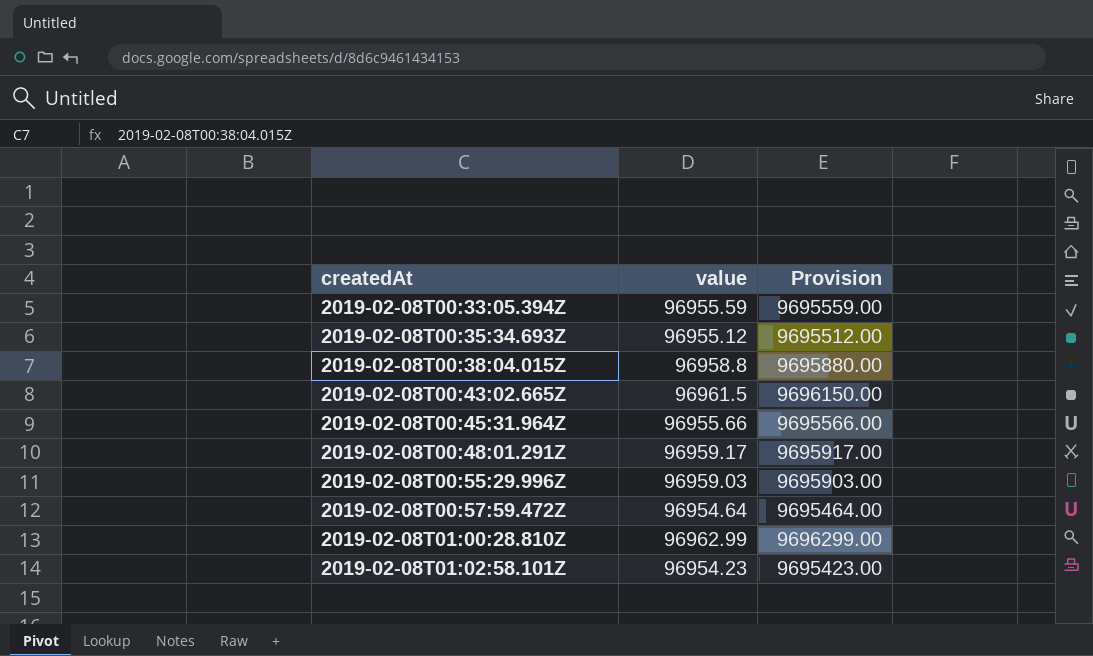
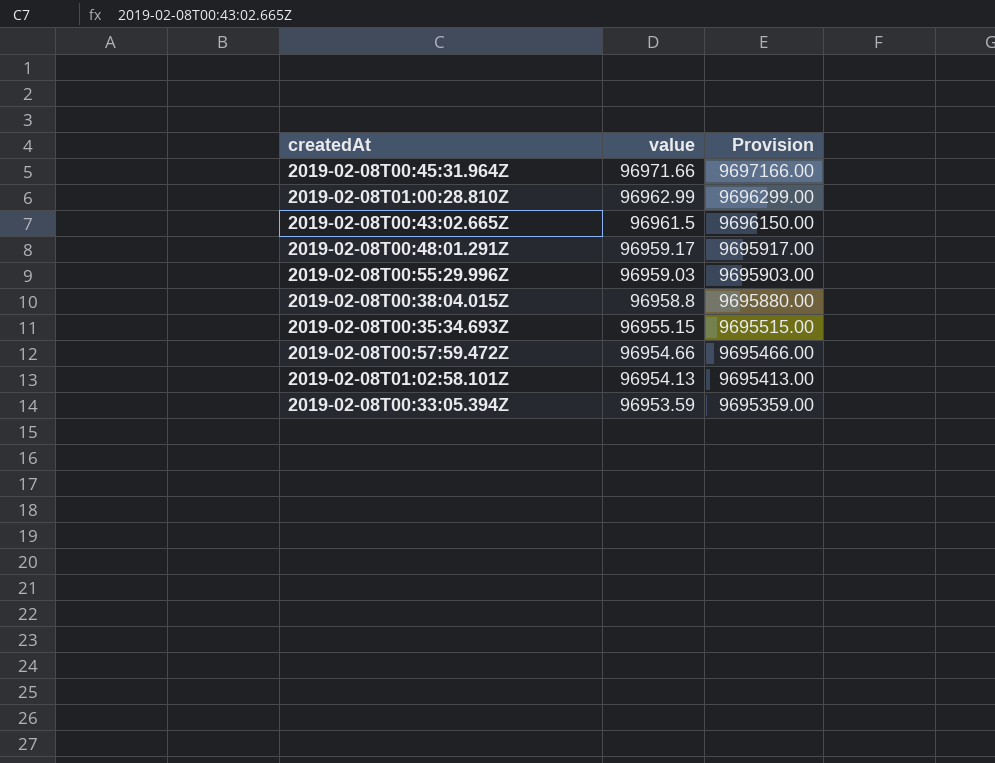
row order: createdAt ascending -> value descending
2019-02-08T00:45:31.964Z | value: 96955.66 -> 96971.66
2019-02-08T00:45:31.964Z | Provision: 9695566.00 -> 9697166.00
2019-02-08T00:35:34.693Z | value: 96955.12 -> 96955.15
2019-02-08T00:35:34.693Z | Provision: 9695512.00 -> 9695515.00
2019-02-08T00:57:59.472Z | value: 96954.64 -> 96954.66
2019-02-08T00:57:59.472Z | Provision: 9695464.00 -> 9695466.00
2019-02-08T01:02:58.101Z | value: 96954.23 -> 96954.13
2019-02-08T01:02:58.101Z | Provision: 9695423.00 -> 9695413.00
2019-02-08T00:33:05.394Z | value: 96955.59 -> 96953.59
2019-02-08T00:33:05.394Z | Provision: 9695559.00 -> 9695359.00

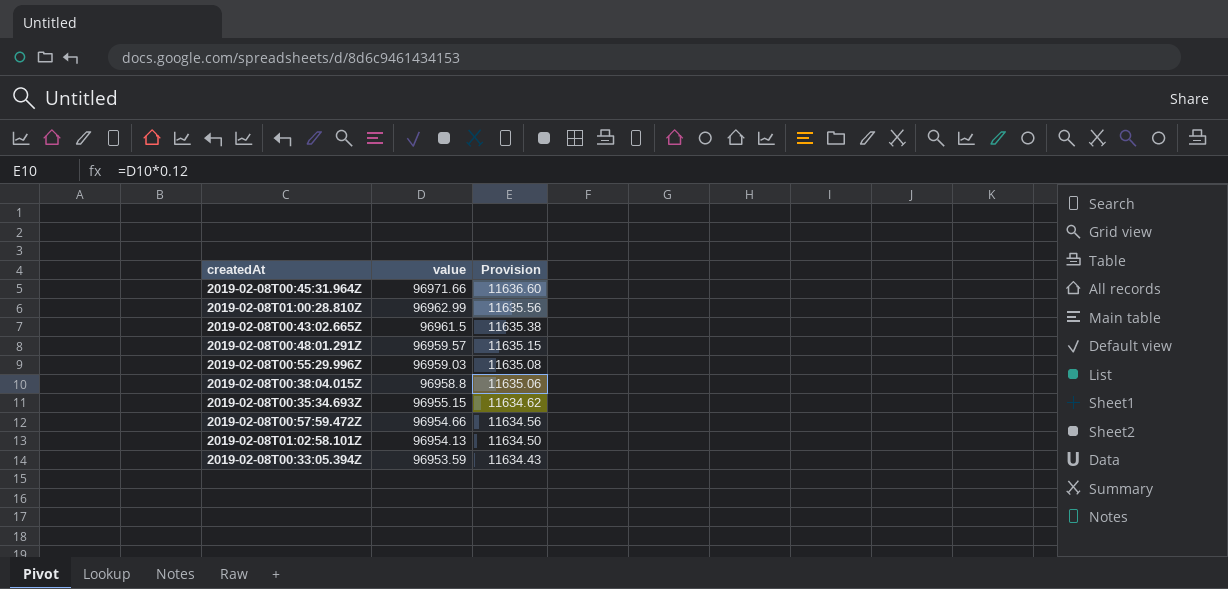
column Provision | formula: [value] * 100 -> [value] * 0.12
2019-02-08T00:48:01.291Z | value: 96959.17 -> 96959.57

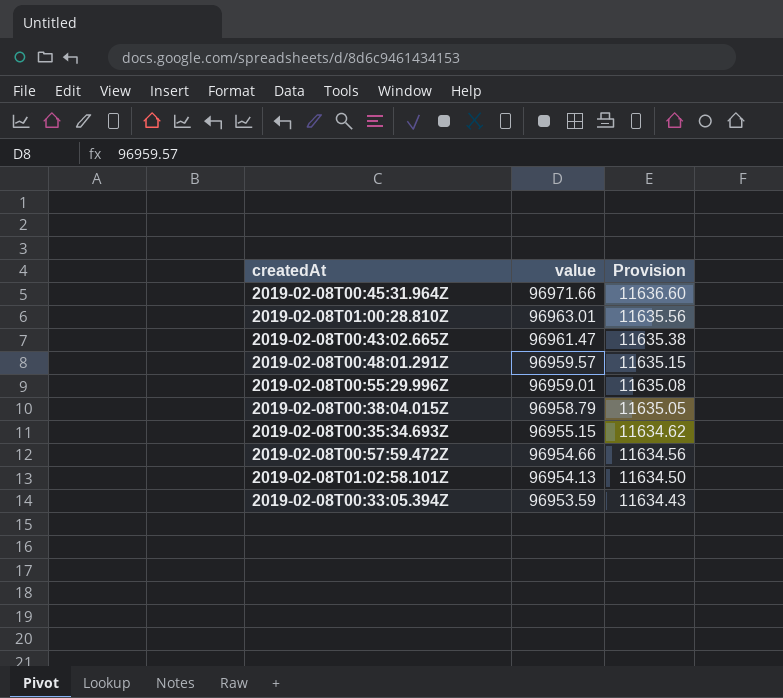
2019-02-08T01:00:28.810Z | value: 96962.99 -> 96963.01
2019-02-08T00:43:02.665Z | value: 96961.5 -> 96961.47
2019-02-08T00:55:29.996Z | value: 96959.03 -> 96959.01
2019-02-08T00:38:04.015Z | value: 96958.8 -> 96958.79
2019-02-08T00:38:04.015Z | Provision: 11635.06 -> 11635.05

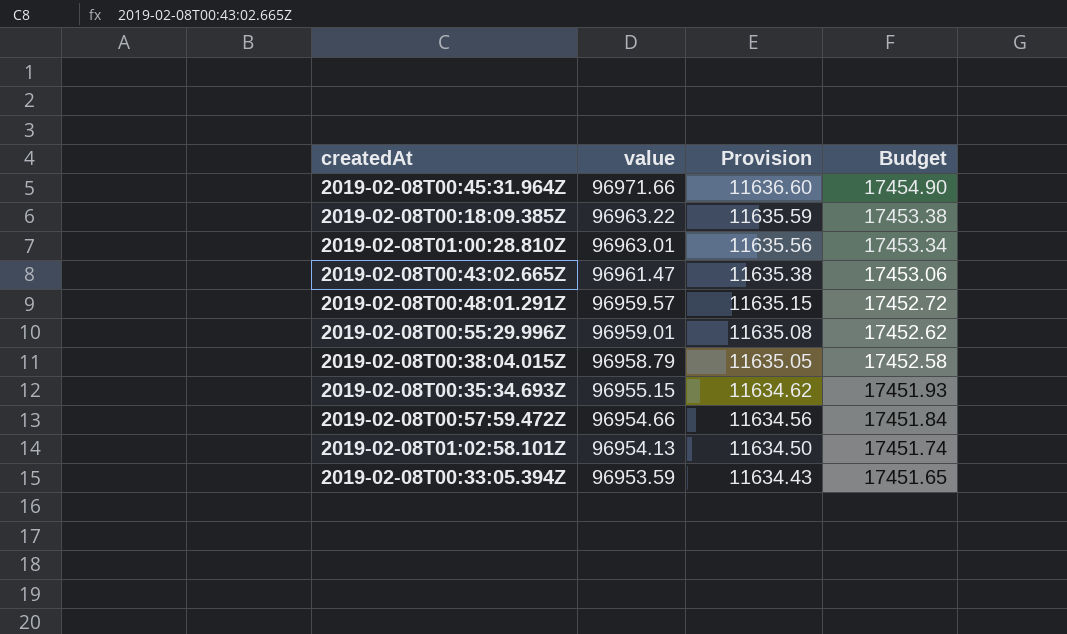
column Budget | formula: none -> [value] * 0.18
row 2019-02-08T00:18:09.385Z: none -> 96963.22 | 11635.59 | 17453.38

